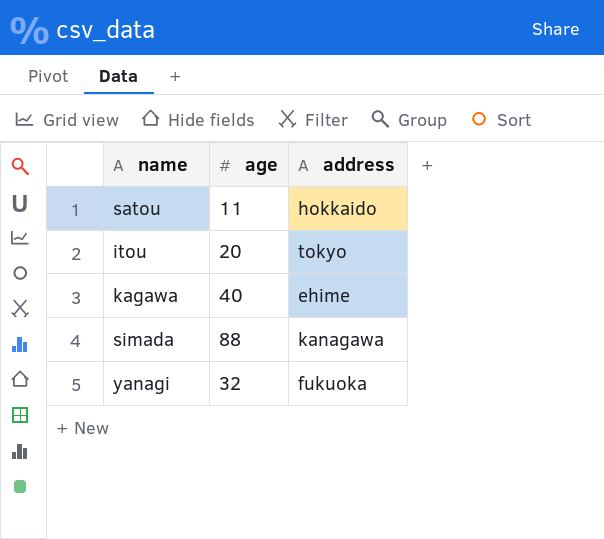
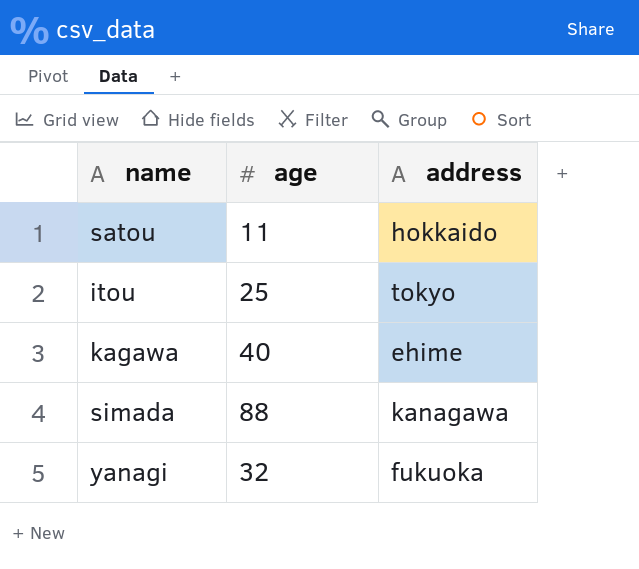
itou | age: 20 -> 25

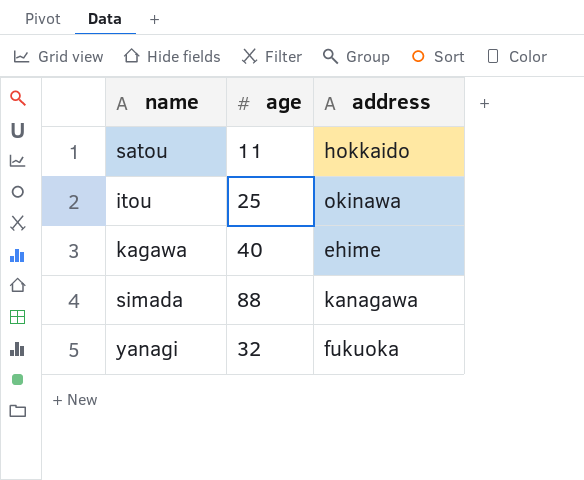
itou | address: tokyo -> okinawa

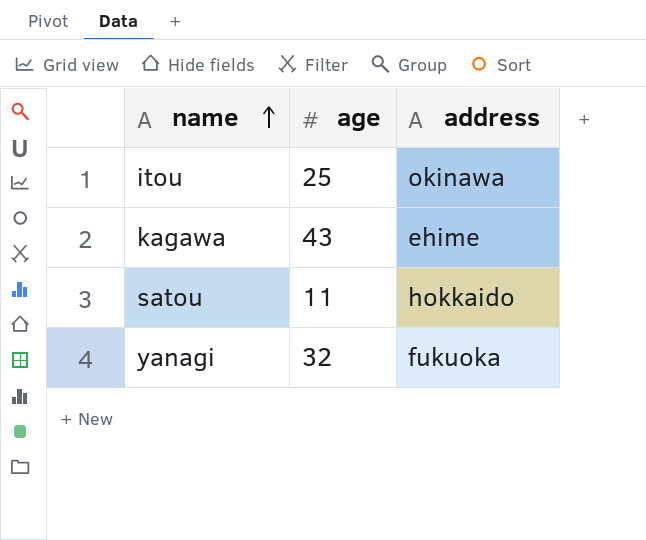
row order: none -> name ascending
row simada: 88 | kanagawa -> none
kagawa | age: 40 -> 43

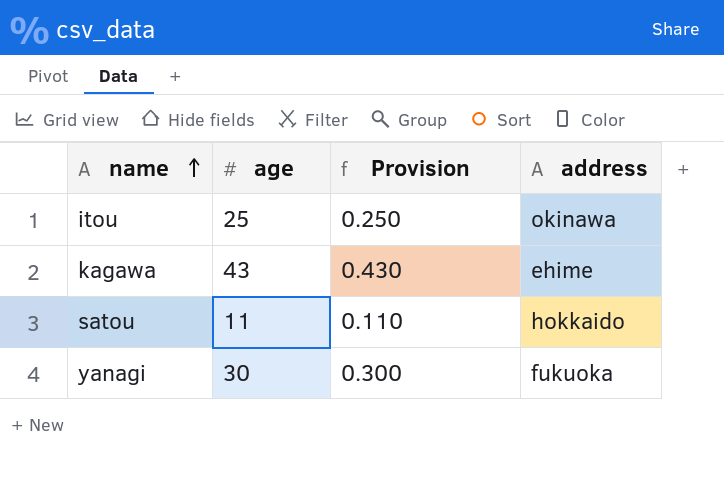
column Provision | formula: none -> [age] * 0.01
yanagi | age: 32 -> 30

